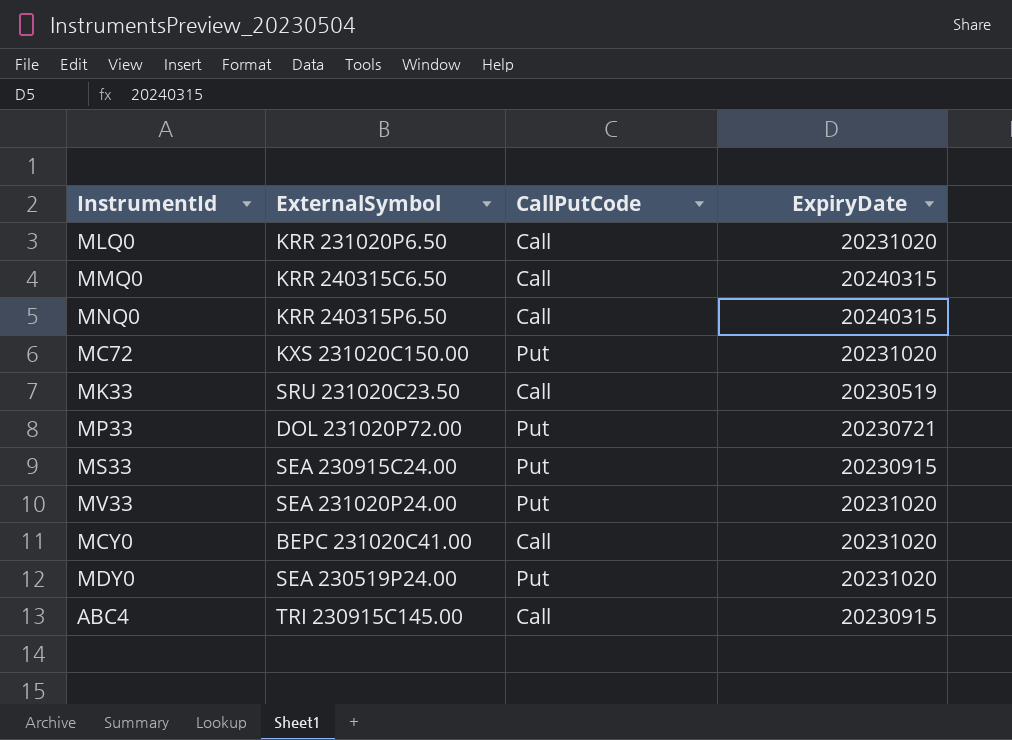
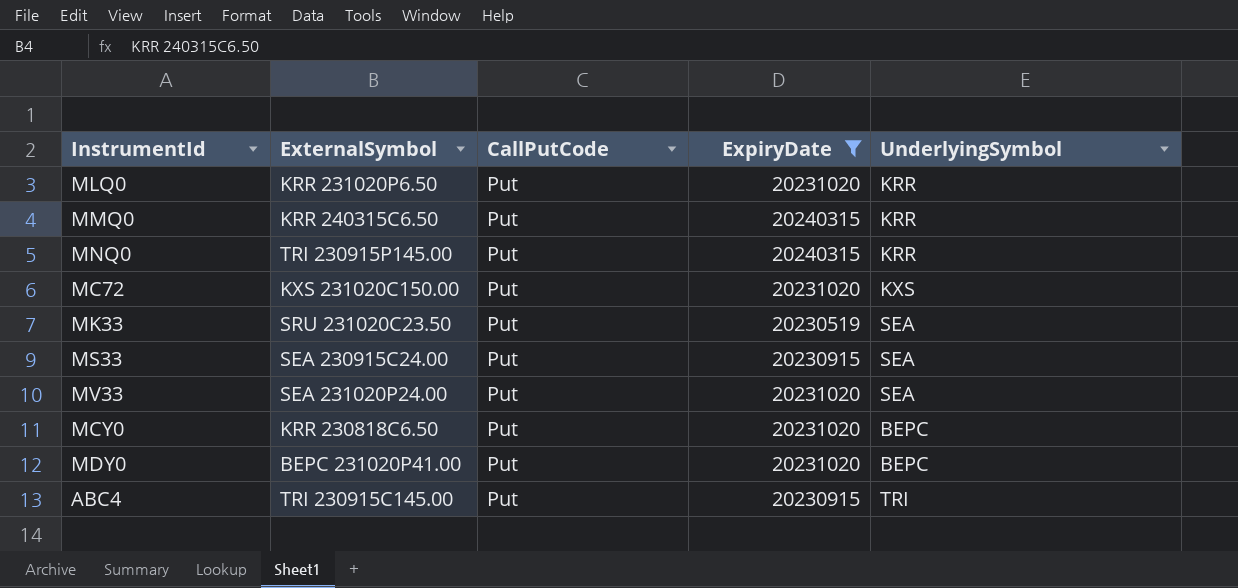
filter: none -> ExpiryDate != 20230721
column UnderlyingSymbol | position: none -> 5
MLQ0 | CallPutCode: Call -> Put
MMQ0 | CallPutCode: Call -> Put
MNQ0 | ExternalSymbol: KRR 240315P6.50 -> TRI 230915P145.00
MNQ0 | CallPutCode: Call -> Put
MK33 | CallPutCode: Call -> Put
MCY0 | ExternalSymbol: BEPC 231020C41.00 -> KRR 230818C6.50
MCY0 | CallPutCode: Call -> Put
MDY0 | ExternalSymbol: SEA 230519P24.00 -> BEPC 231020P41.00
ABC4 | CallPutCode: Call -> Put

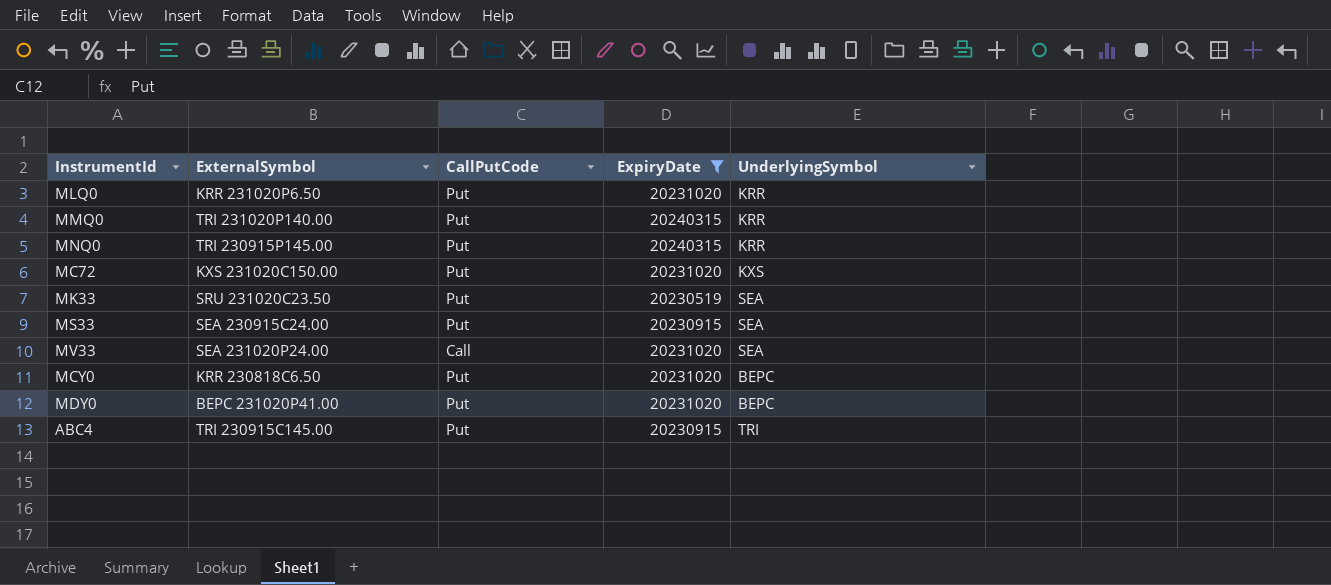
MMQ0 | ExternalSymbol: KRR 240315C6.50 -> TRI 231020P140.00
MV33 | CallPutCode: Put -> Call

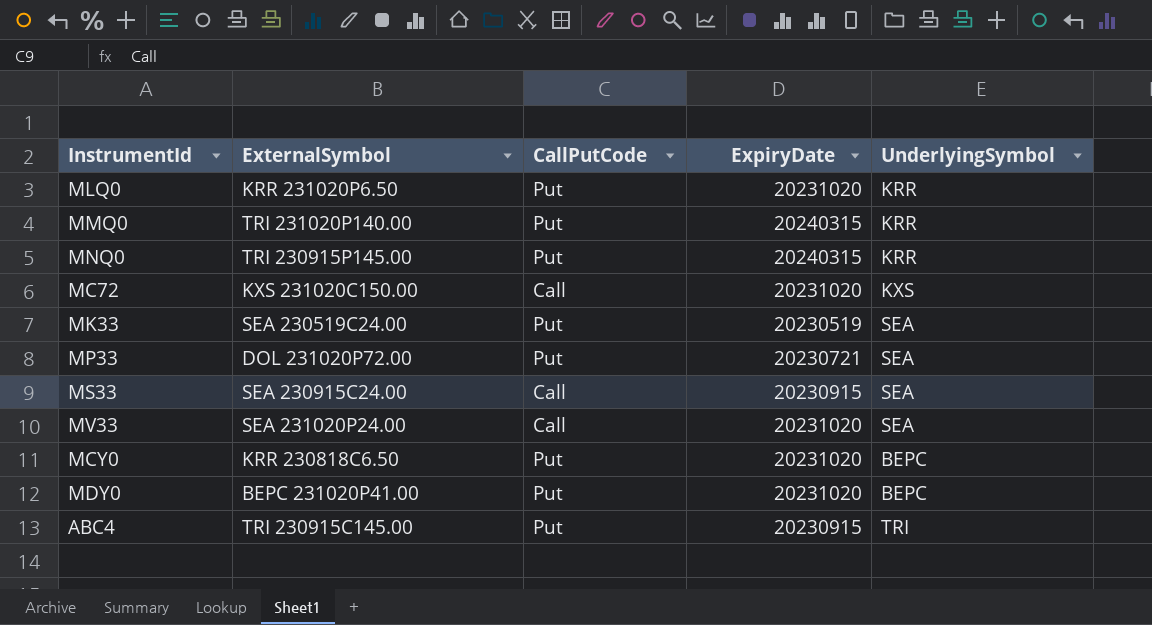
filter: ExpiryDate != 20230721 -> none
MC72 | CallPutCode: Put -> Call
MK33 | ExternalSymbol: SRU 231020C23.50 -> SEA 230519C24.00
MS33 | CallPutCode: Put -> Call

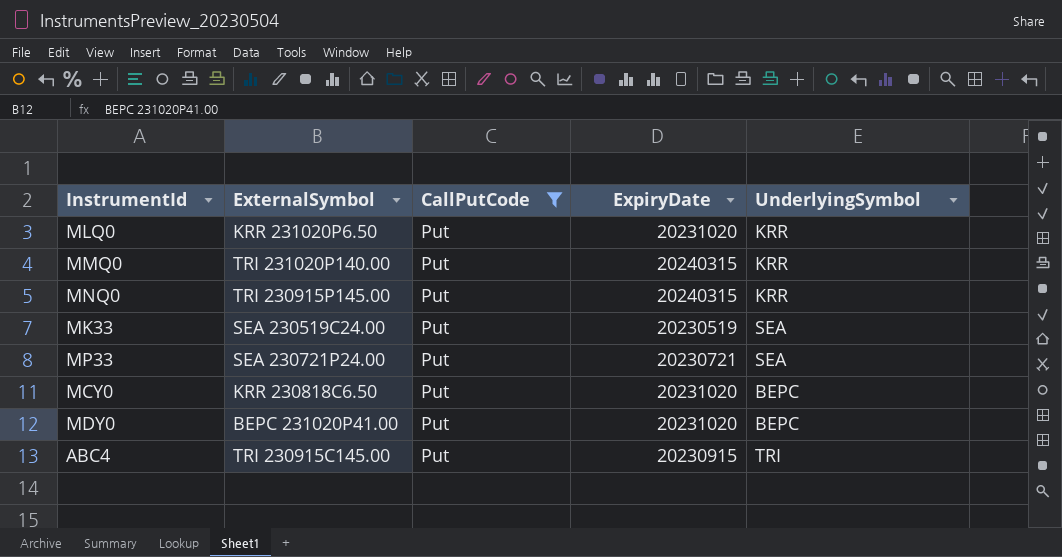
filter: none -> CallPutCode = Put
MP33 | ExternalSymbol: DOL 231020P72.00 -> SEA 230721P24.00

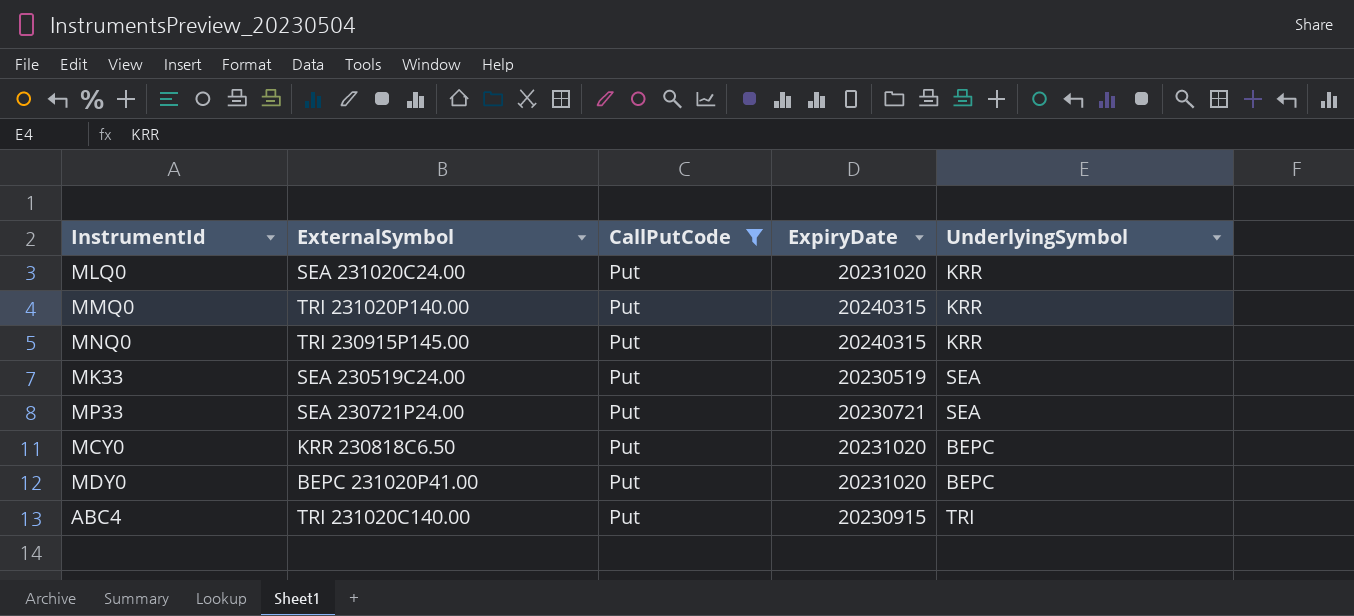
MLQ0 | ExternalSymbol: KRR 231020P6.50 -> SEA 231020C24.00
ABC4 | ExternalSymbol: TRI 230915C145.00 -> TRI 231020C140.00

